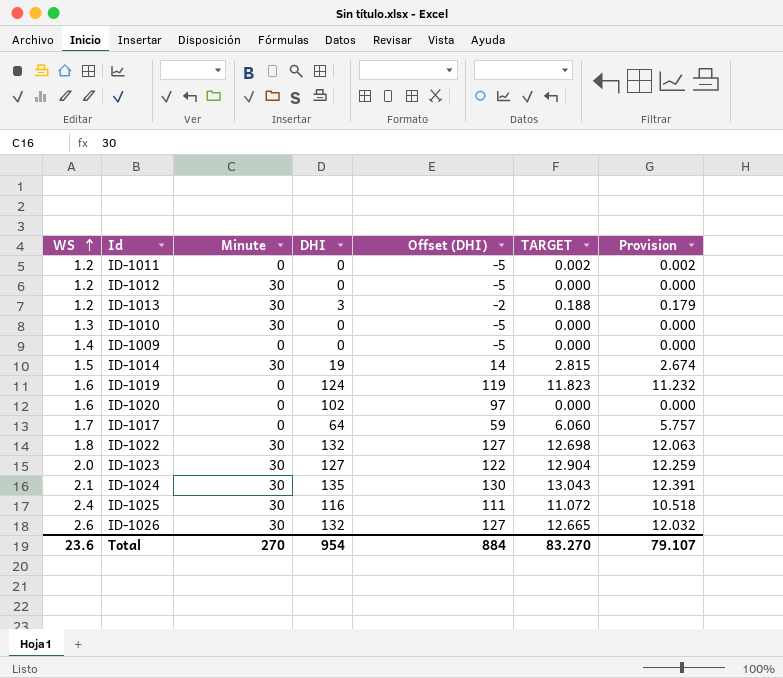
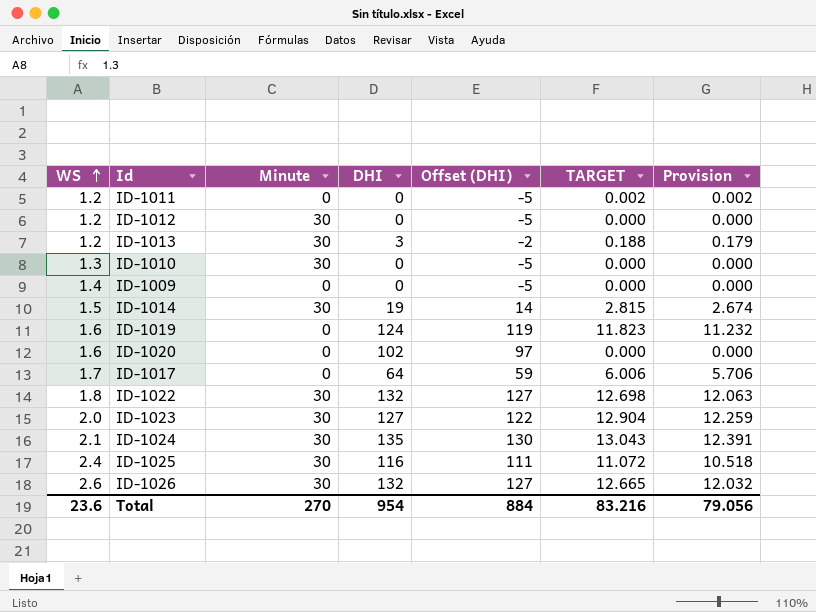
ID-1017 | TARGET: 6.060 -> 6.006
ID-1017 | Provision: 5.757 -> 5.706
Total | TARGET: 83.270 -> 83.216
Total | Provision: 79.107 -> 79.056

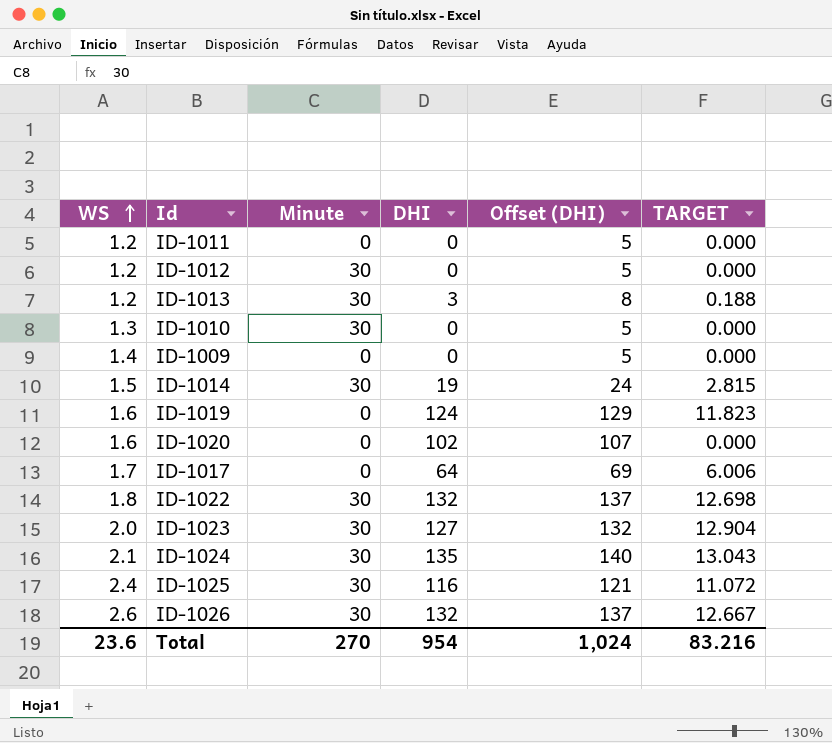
column Provision | formula: [TARGET] * 0.95 -> none
column Offset (DHI) | formula: [DHI] - 5 -> [DHI] + 5
ID-1011 | TARGET: 0.002 -> 0.000
ID-1026 | TARGET: 12.665 -> 12.667
Total | Offset (DHI): 884 -> 1,024

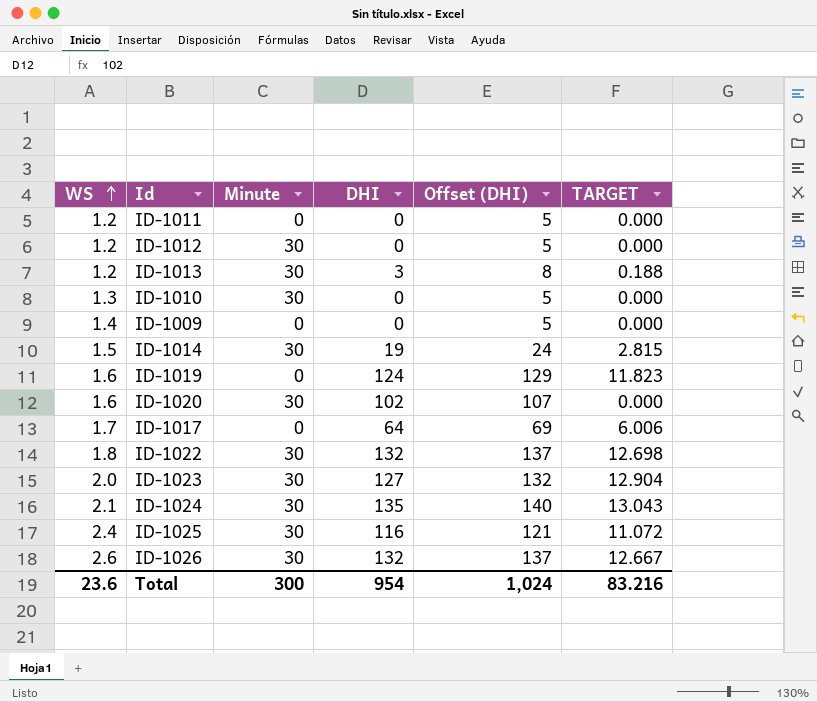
ID-1020 | Minute: 0 -> 30
Total | Minute: 270 -> 300

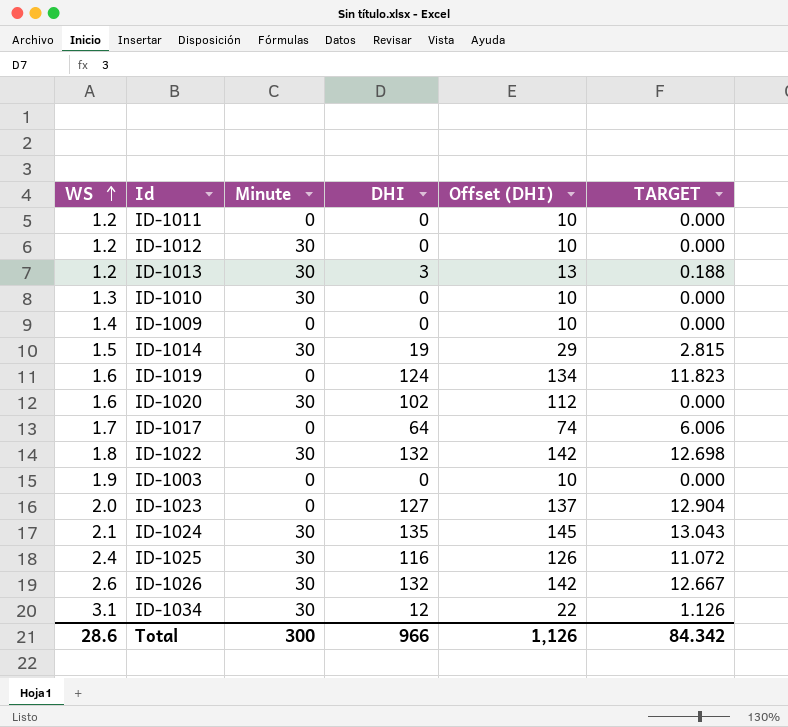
column Offset (DHI) | formula: [DHI] + 5 -> [DHI] + 10
row ID-1003: none -> 1.9 | 0 | 0 | 10 | 0.000
ID-1023 | Minute: 30 -> 0
row ID-1034: none -> 3.1 | 30 | 12 | 22 | 1.126
Total | WS: 23.6 -> 28.6
Total | DHI: 954 -> 966
Total | Offset (DHI): 1,024 -> 1,126
Total | TARGET: 83.216 -> 84.342

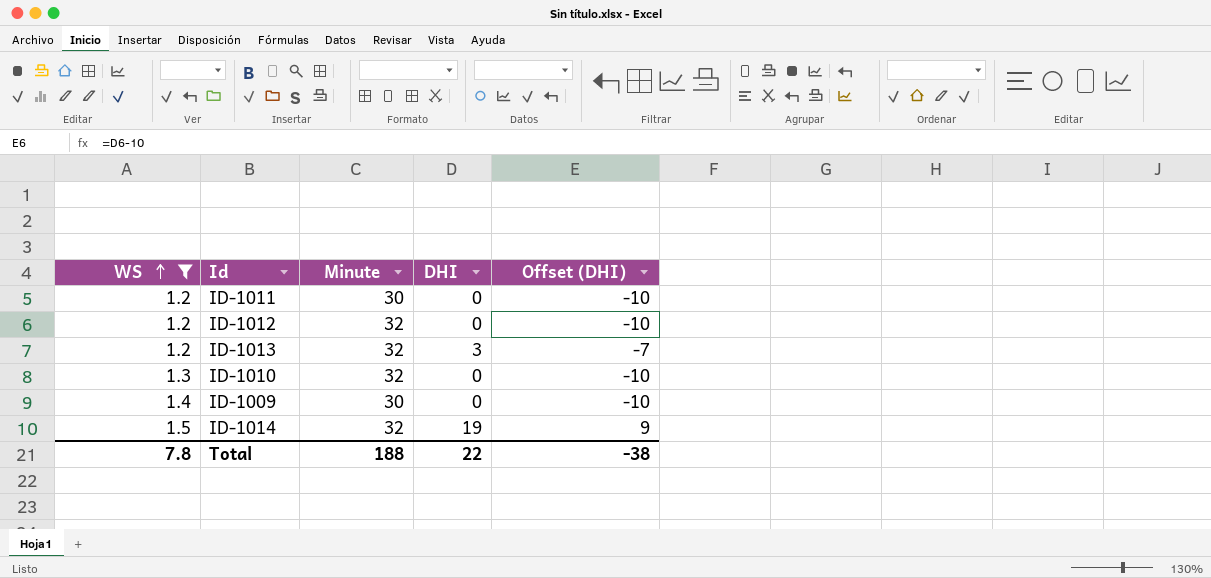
filter: none -> WS <= 1.5
column TARGET | position: 6 -> none
column Offset (DHI) | formula: [DHI] + 10 -> [DHI] - 10
ID-1011 | Minute: 0 -> 30
ID-1012 | Minute: 30 -> 32
ID-1013 | Minute: 30 -> 32
ID-1010 | Minute: 30 -> 32
ID-1009 | Minute: 0 -> 30
ID-1014 | Minute: 30 -> 32
Total | WS: 28.6 -> 7.8
Total | Minute: 300 -> 188
Total | DHI: 966 -> 22
Total | Offset (DHI): 1,126 -> -38

